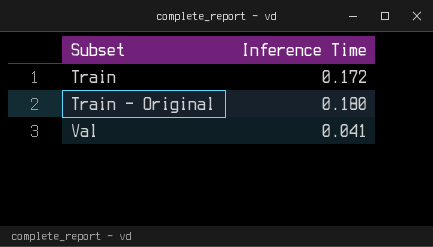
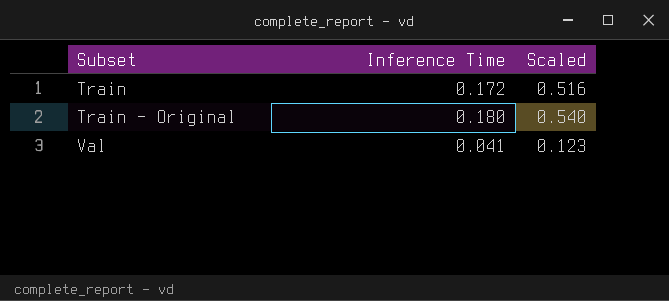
column Scaled | formula: none -> [Inference Time] * 3

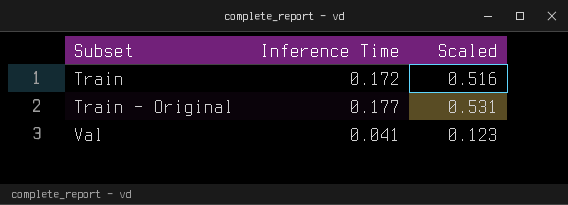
Train - Original | Inference Time: 0.180 -> 0.177
Train - Original | Scaled: 0.540 -> 0.531

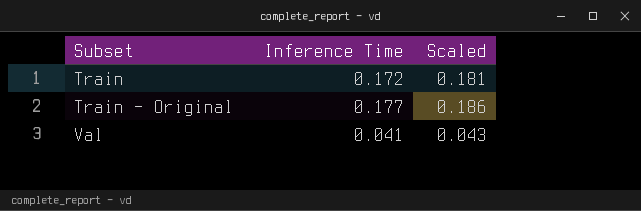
column Scaled | formula: [Inference Time] * 3 -> [Inference Time] * 1.05

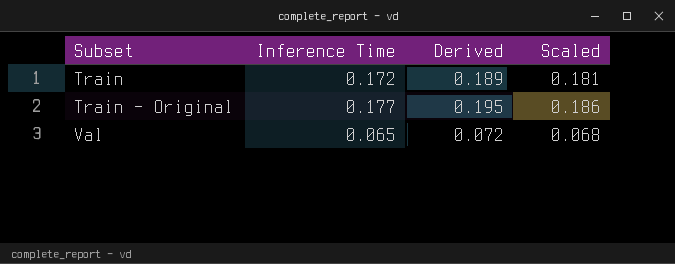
column Derived | formula: none -> [Inference Time] * 1.1
Val | Inference Time: 0.041 -> 0.065
Val | Scaled: 0.043 -> 0.068

